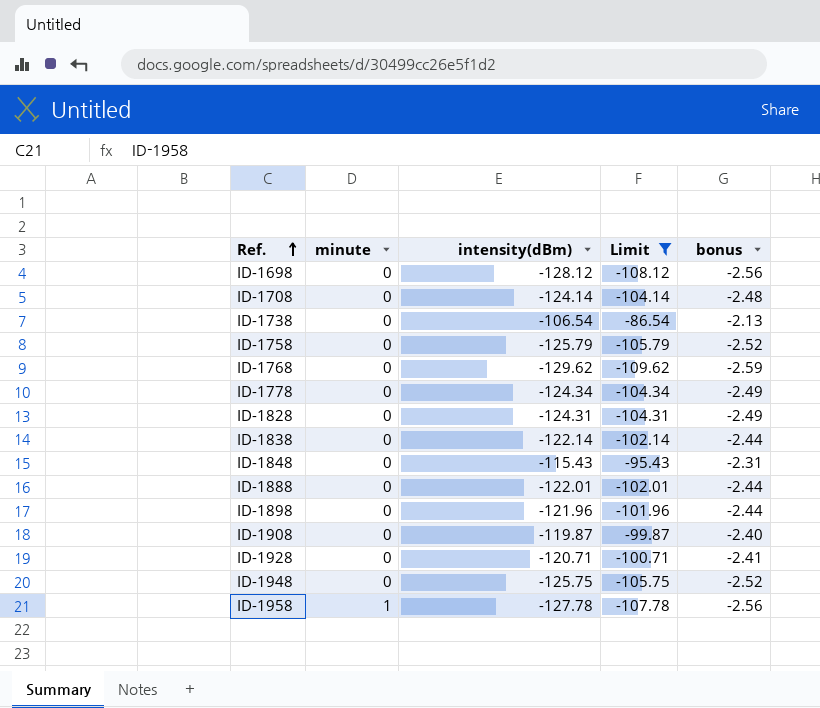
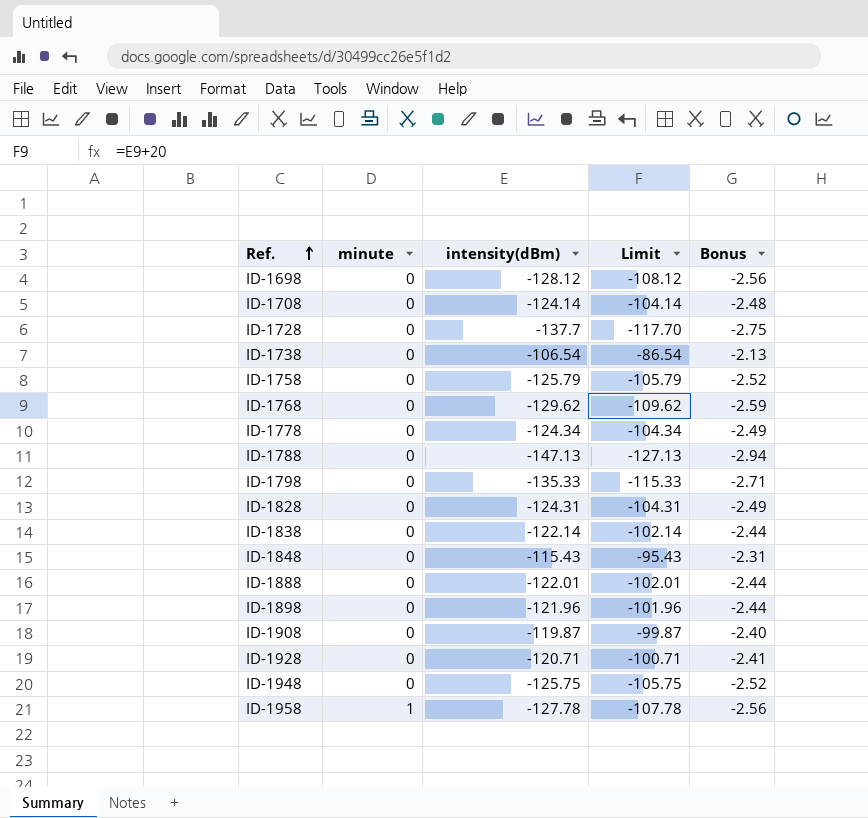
filter: Limit >= -109.62 -> none
column name: bonus -> Bonus

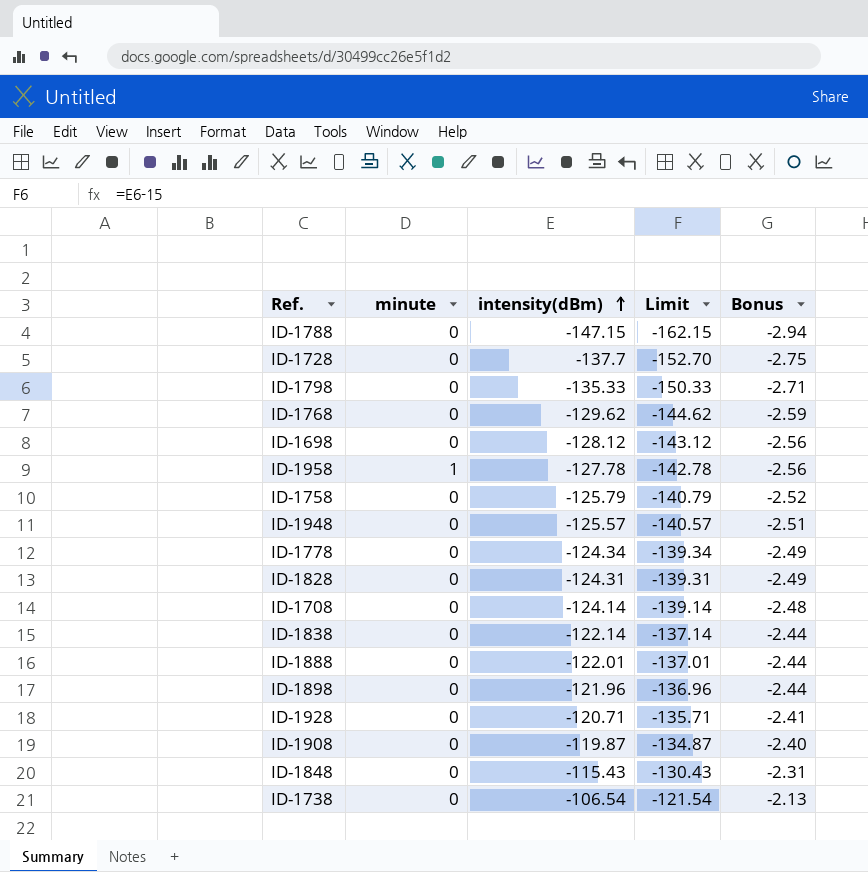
row order: Ref. ascending -> intensity(dBm) ascending
column Limit | formula: [intensity(dBm)] + 20 -> [intensity(dBm)] - 15
ID-1788 | intensity(dBm): -147.13 -> -147.15
ID-1948 | intensity(dBm): -125.75 -> -125.57
ID-1948 | Bonus: -2.52 -> -2.51

